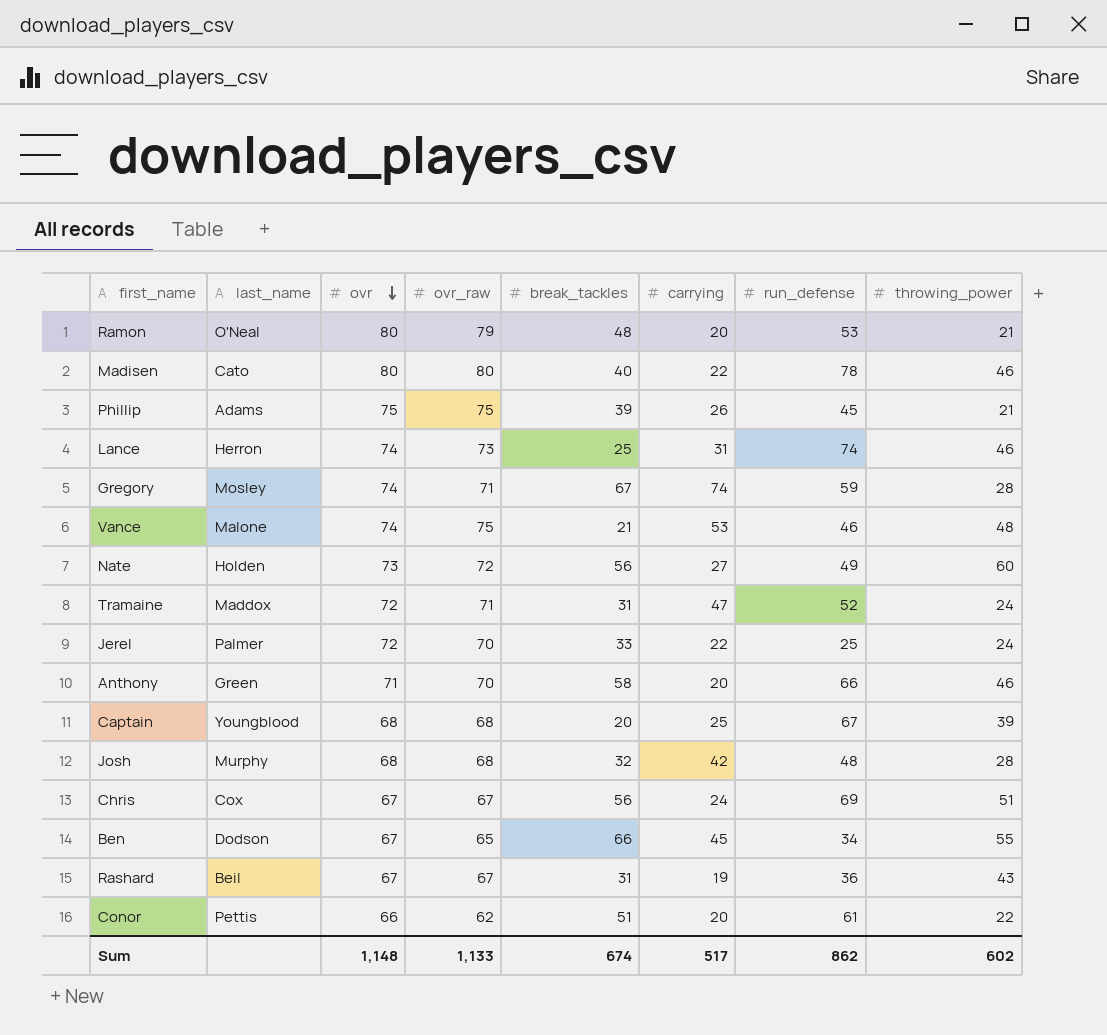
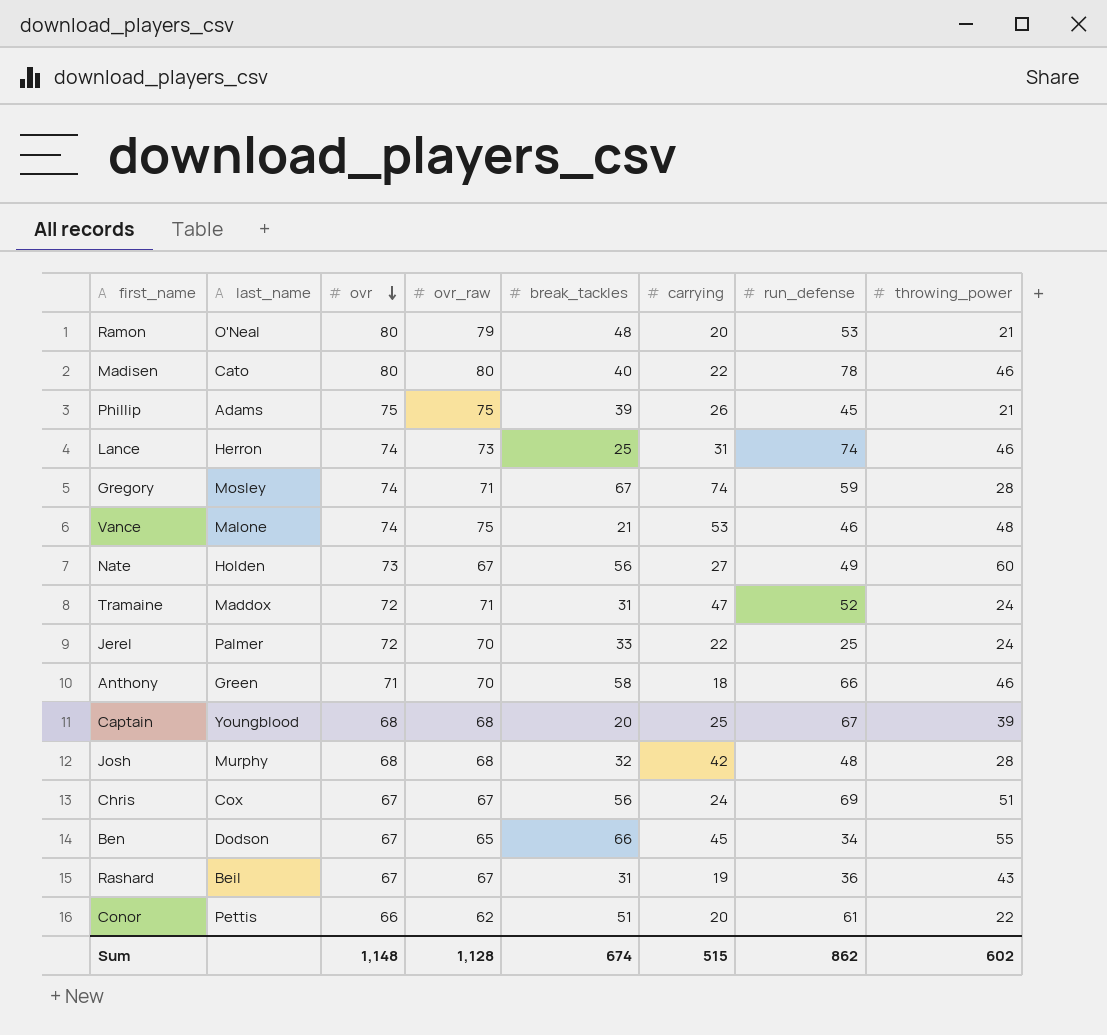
Nate | ovr_raw: 72 -> 67
Anthony | carrying: 20 -> 18
Sum | ovr_raw: 1,133 -> 1,128
Sum | carrying: 517 -> 515

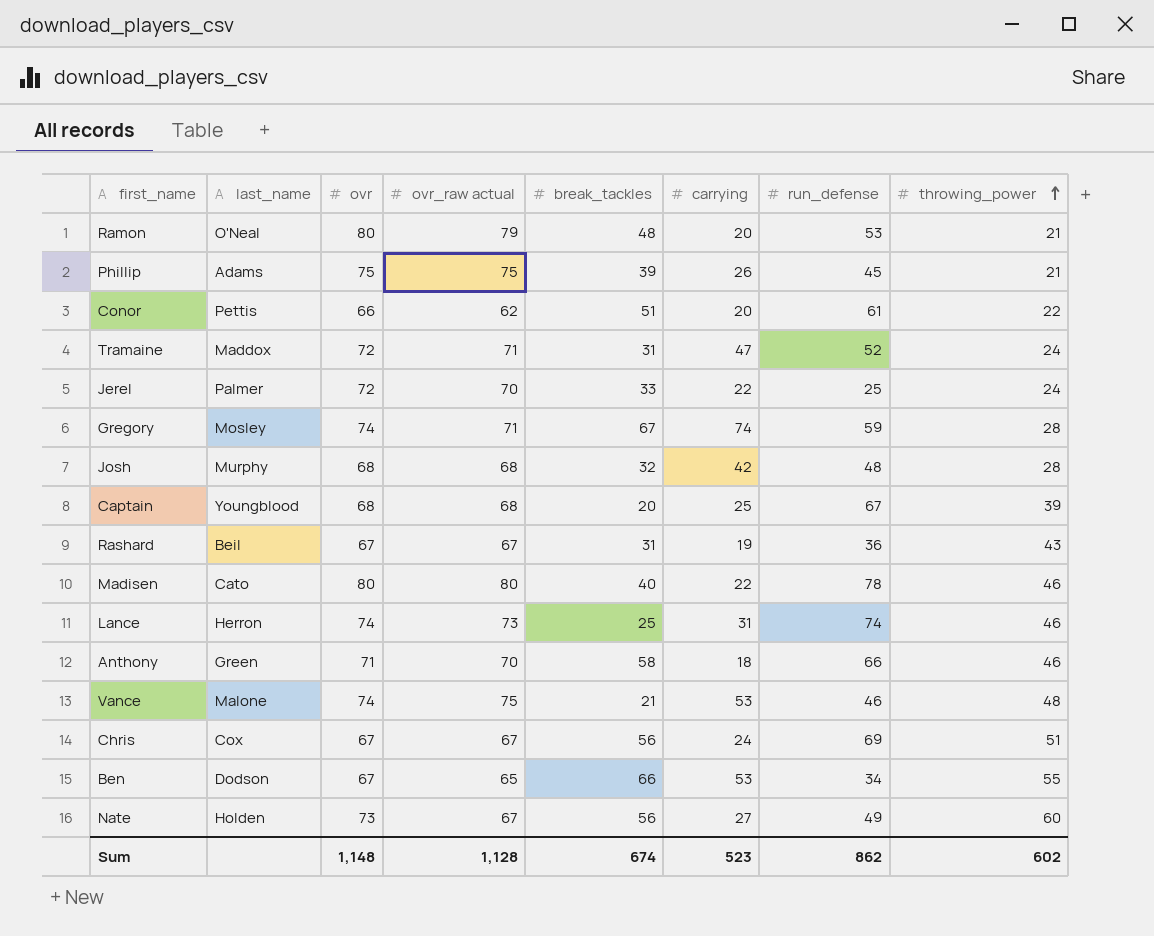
row order: ovr descending -> throwing_power ascending
column name: ovr_raw -> ovr_raw actual
Ben | carrying: 45 -> 53
Sum | carrying: 515 -> 523

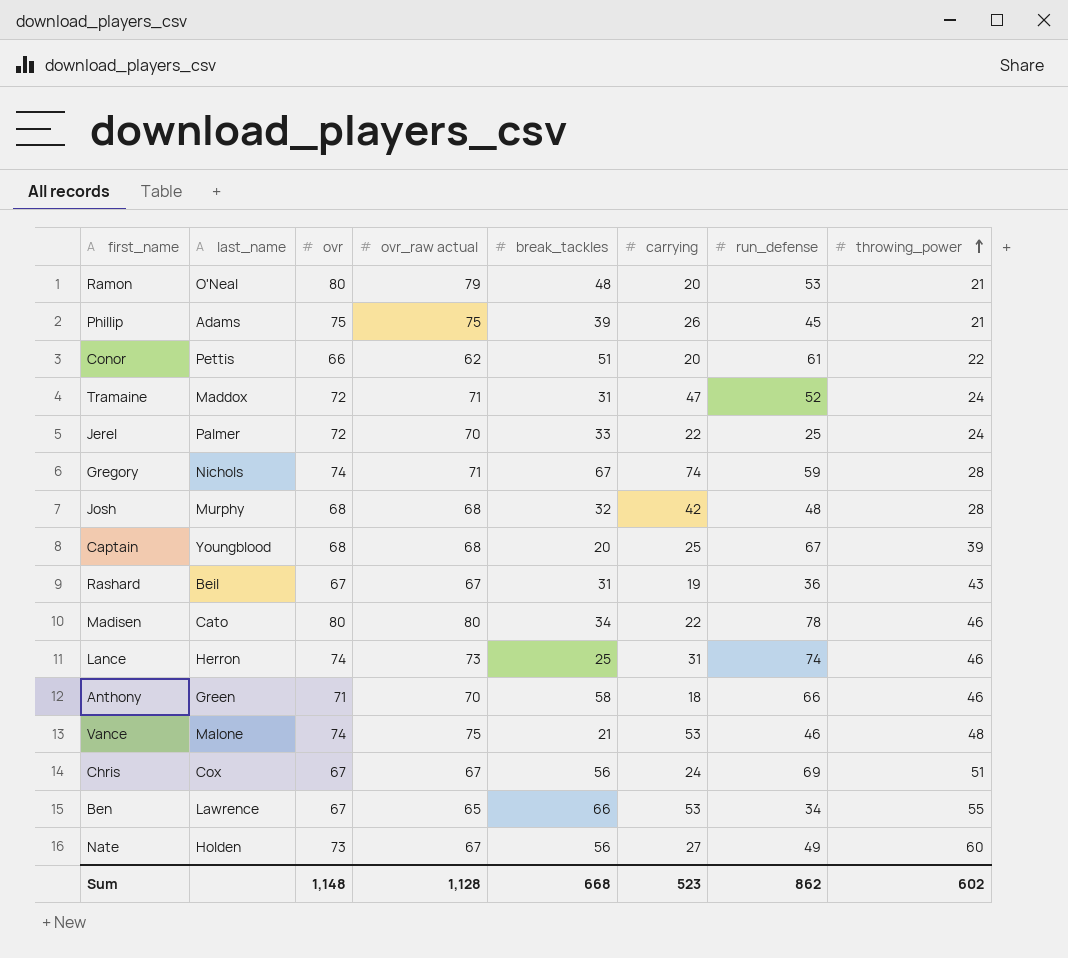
Gregory | last_name: Mosley -> Nichols
Madisen | break_tackles: 40 -> 34
Ben | last_name: Dodson -> Lawrence
Sum | break_tackles: 674 -> 668

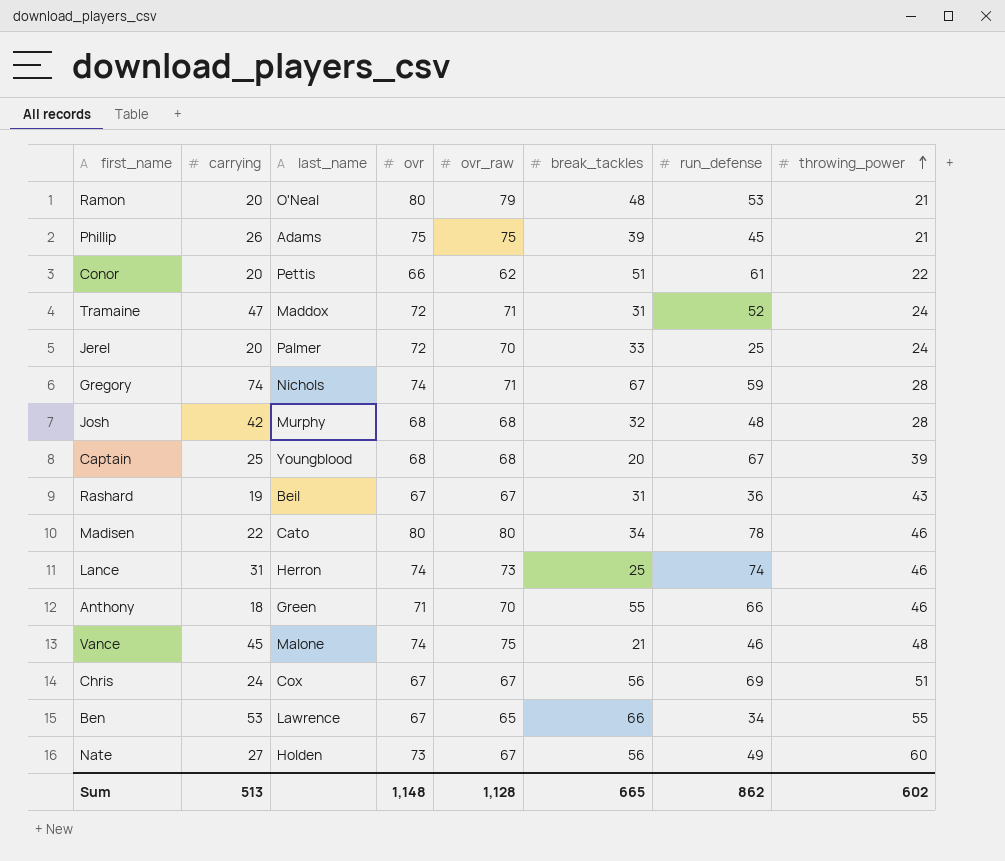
column carrying | position: 6 -> 2
column name: ovr_raw actual -> ovr_raw
Jerel | carrying: 22 -> 20
Anthony | break_tackles: 58 -> 55
Vance | carrying: 53 -> 45
Sum | carrying: 523 -> 513
Sum | break_tackles: 668 -> 665

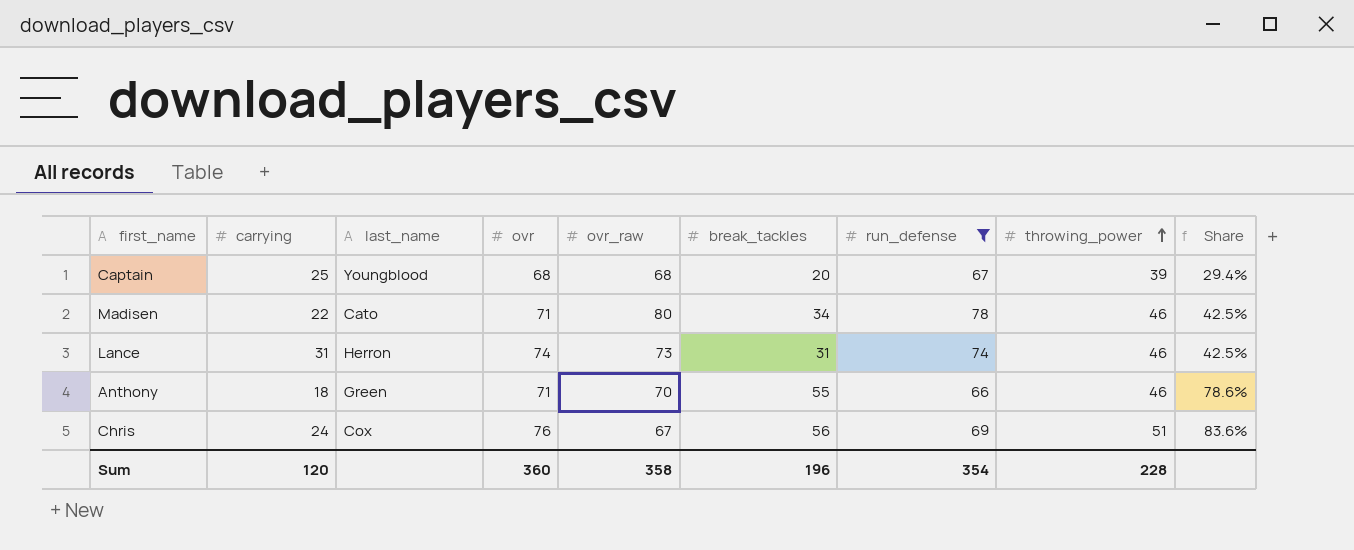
filter: none -> run_defense >= 66
column Share | formula: none -> [break_tackles] / [ovr_raw]
Madisen | ovr: 80 -> 71
Lance | break_tackles: 25 -> 31
Chris | ovr: 67 -> 76
Sum | carrying: 513 -> 120
Sum | ovr: 1,148 -> 360
Sum | ovr_raw: 1,128 -> 358
Sum | break_tackles: 665 -> 196
Sum | run_defense: 862 -> 354
Sum | throwing_power: 602 -> 228

